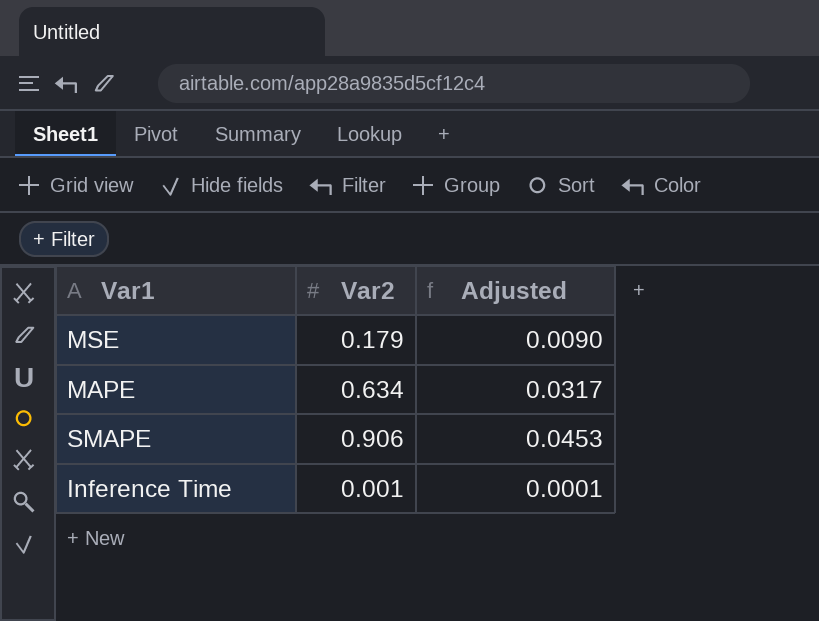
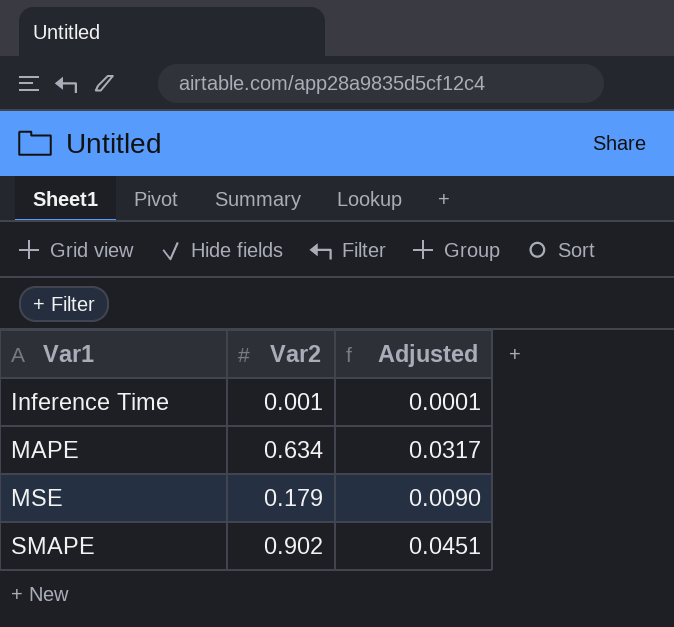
row order: none -> Var1 ascending
SMAPE | Var2: 0.906 -> 0.902
SMAPE | Adjusted: 0.0453 -> 0.0451

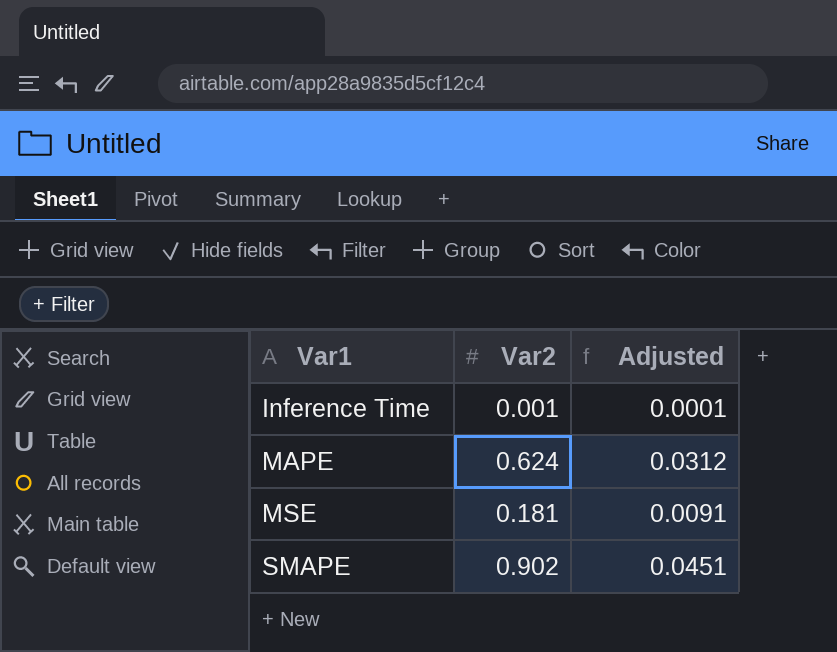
MAPE | Var2: 0.634 -> 0.624
MAPE | Adjusted: 0.0317 -> 0.0312
MSE | Var2: 0.179 -> 0.181
MSE | Adjusted: 0.0090 -> 0.0091

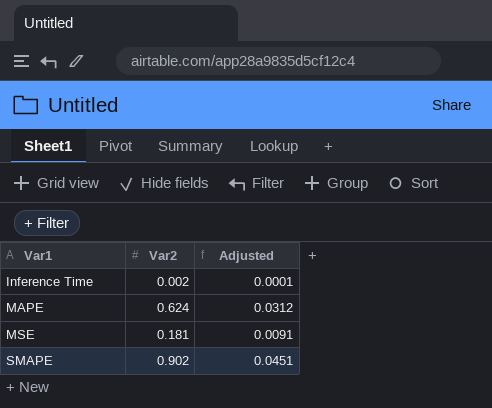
Inference Time | Var2: 0.001 -> 0.002

